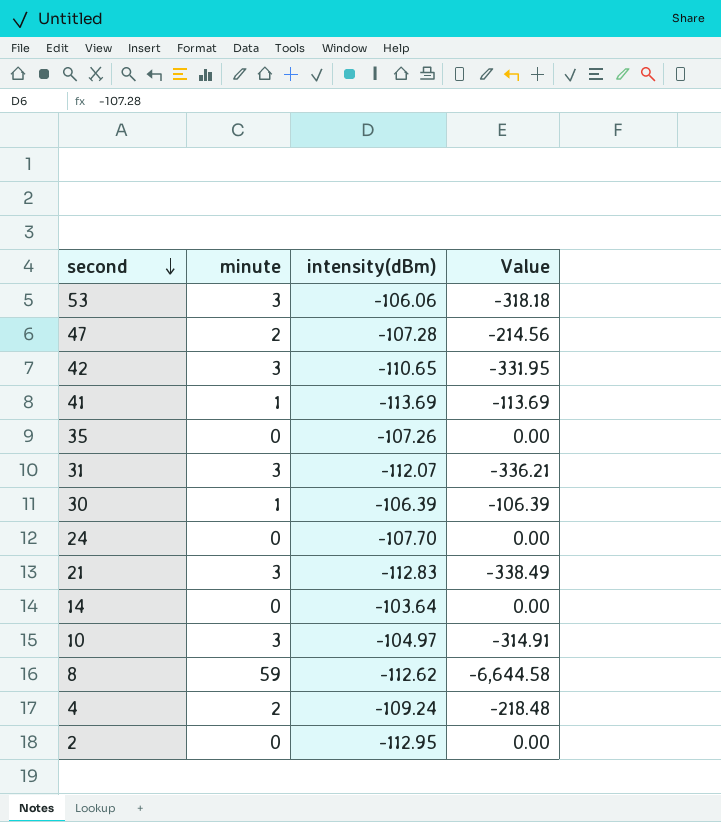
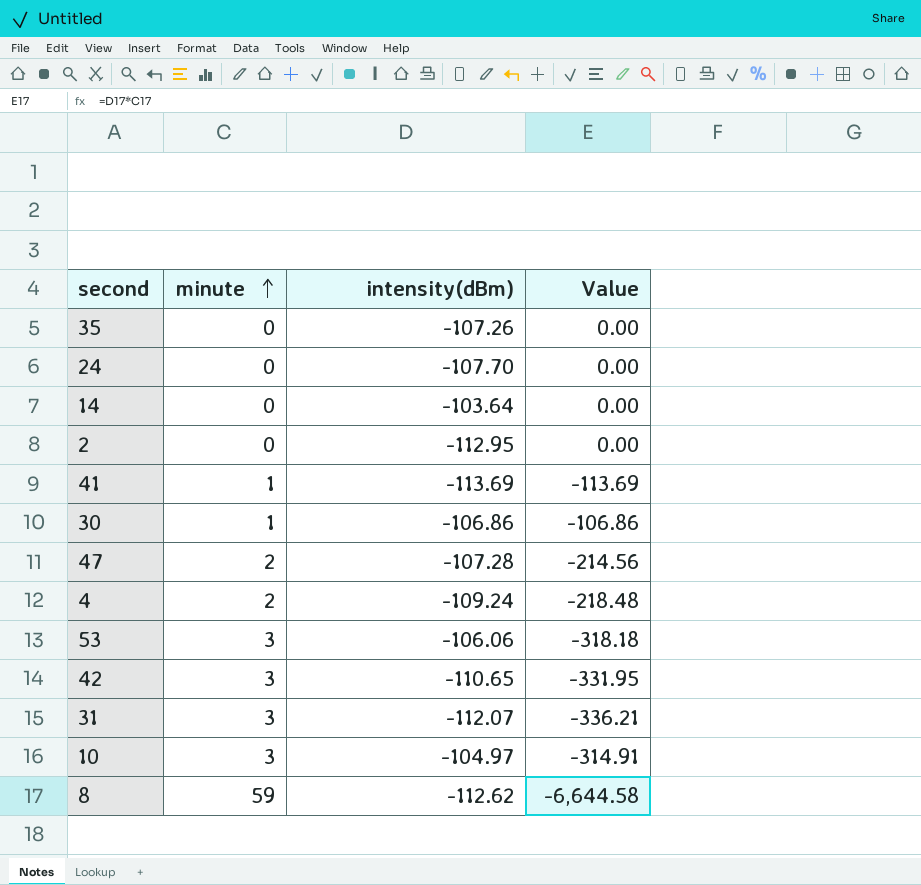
row order: second descending -> minute ascending
row 21: 3 | -112.83 | -338.49 -> none
30 | intensity(dBm): -106.39 -> -106.86
30 | Value: -106.39 -> -106.86

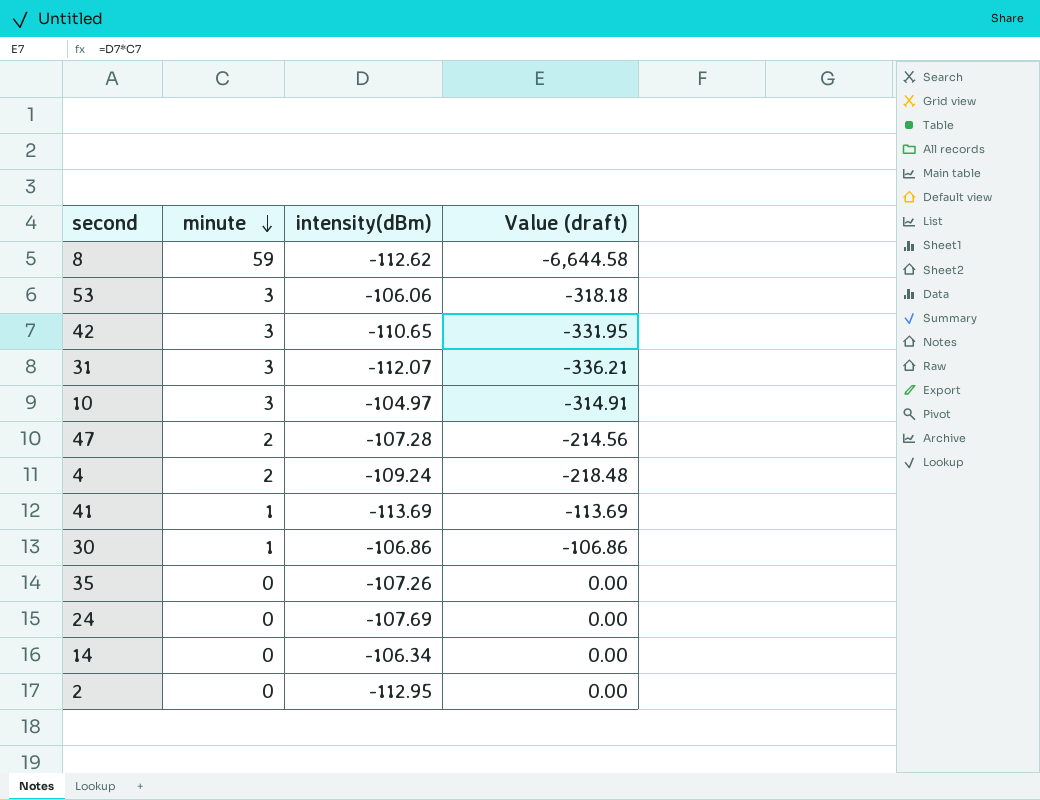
row order: minute ascending -> minute descending
column name: Value -> Value (draft)
24 | intensity(dBm): -107.70 -> -107.69
14 | intensity(dBm): -103.64 -> -106.34

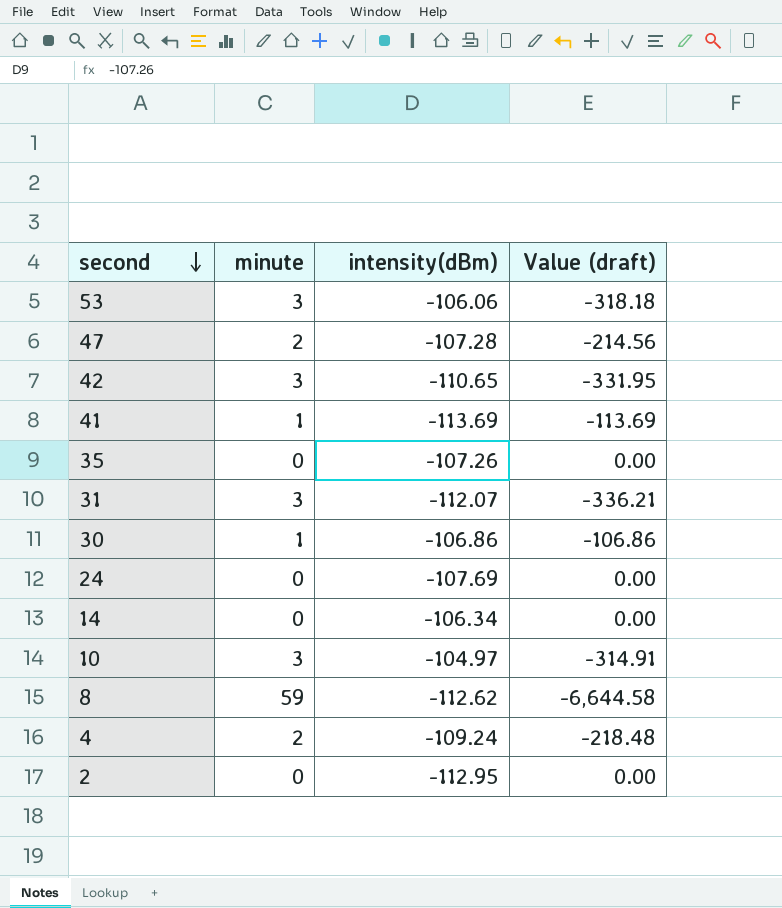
row order: minute descending -> second descending

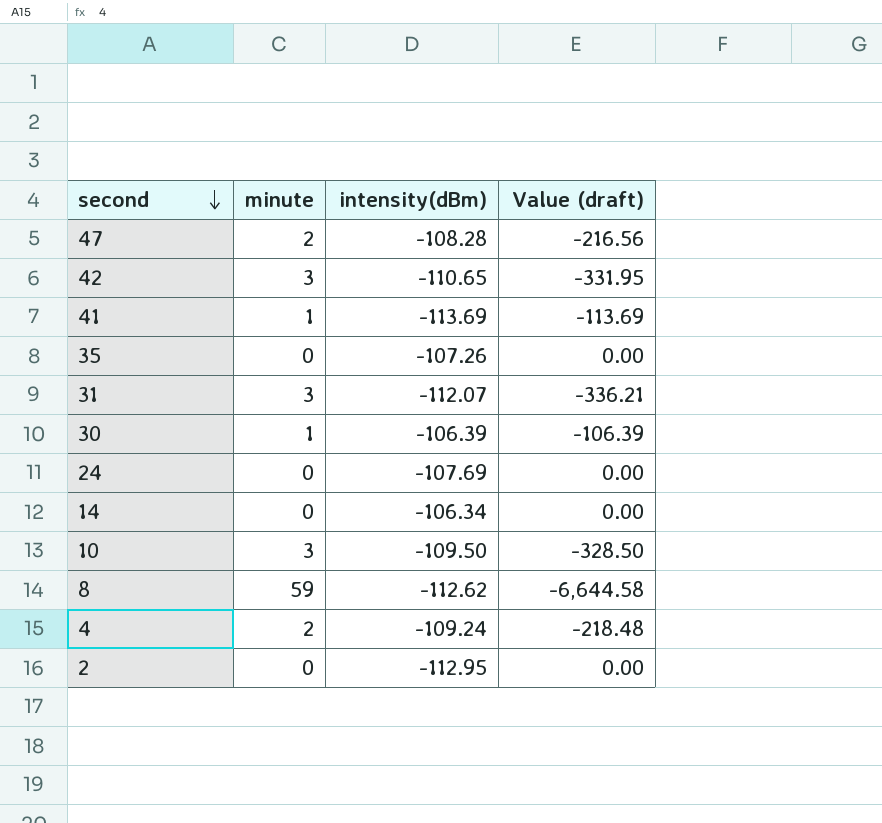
row 53: 3 | -106.06 | -318.18 -> none
47 | intensity(dBm): -107.28 -> -108.28
47 | Value (draft): -214.56 -> -216.56
30 | intensity(dBm): -106.86 -> -106.39
30 | Value (draft): -106.86 -> -106.39
10 | intensity(dBm): -104.97 -> -109.50
10 | Value (draft): -314.91 -> -328.50

